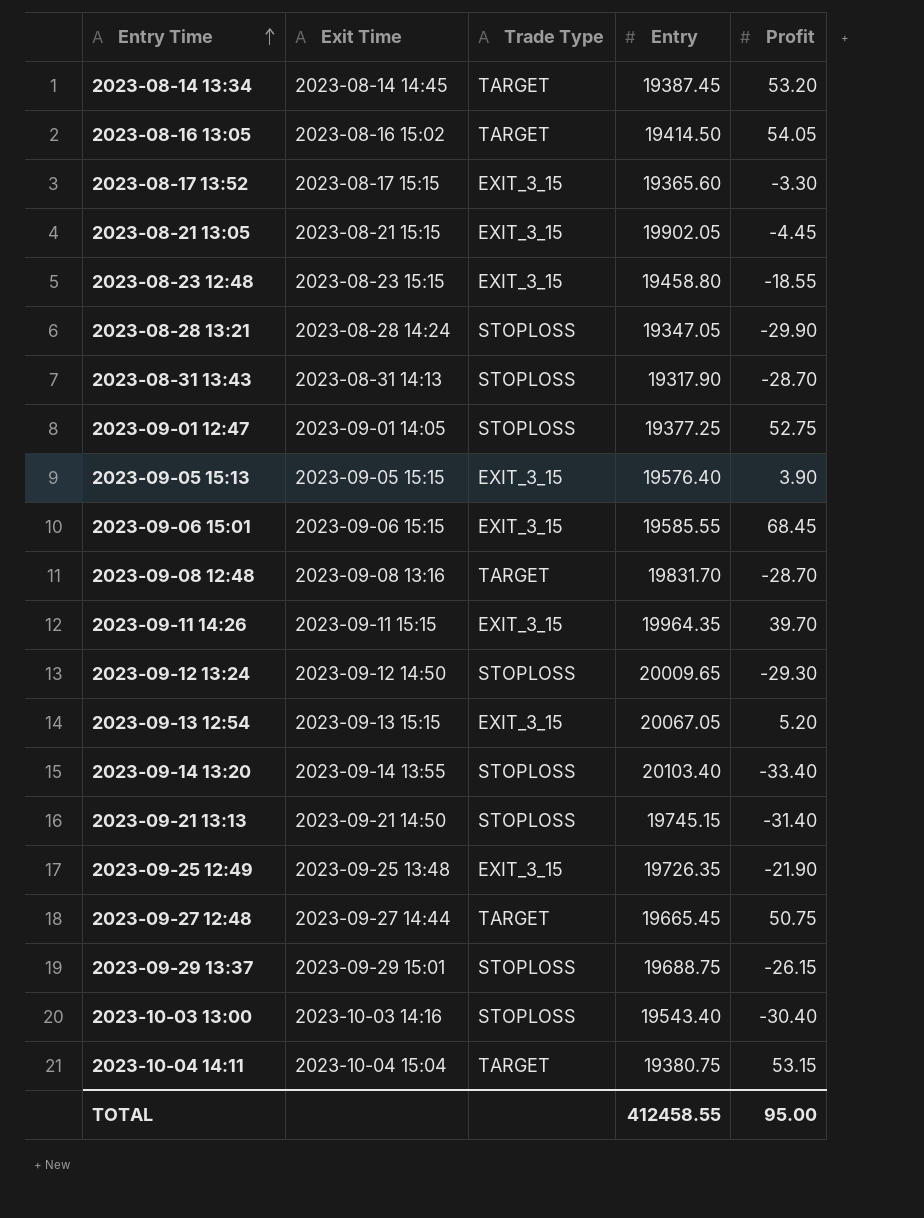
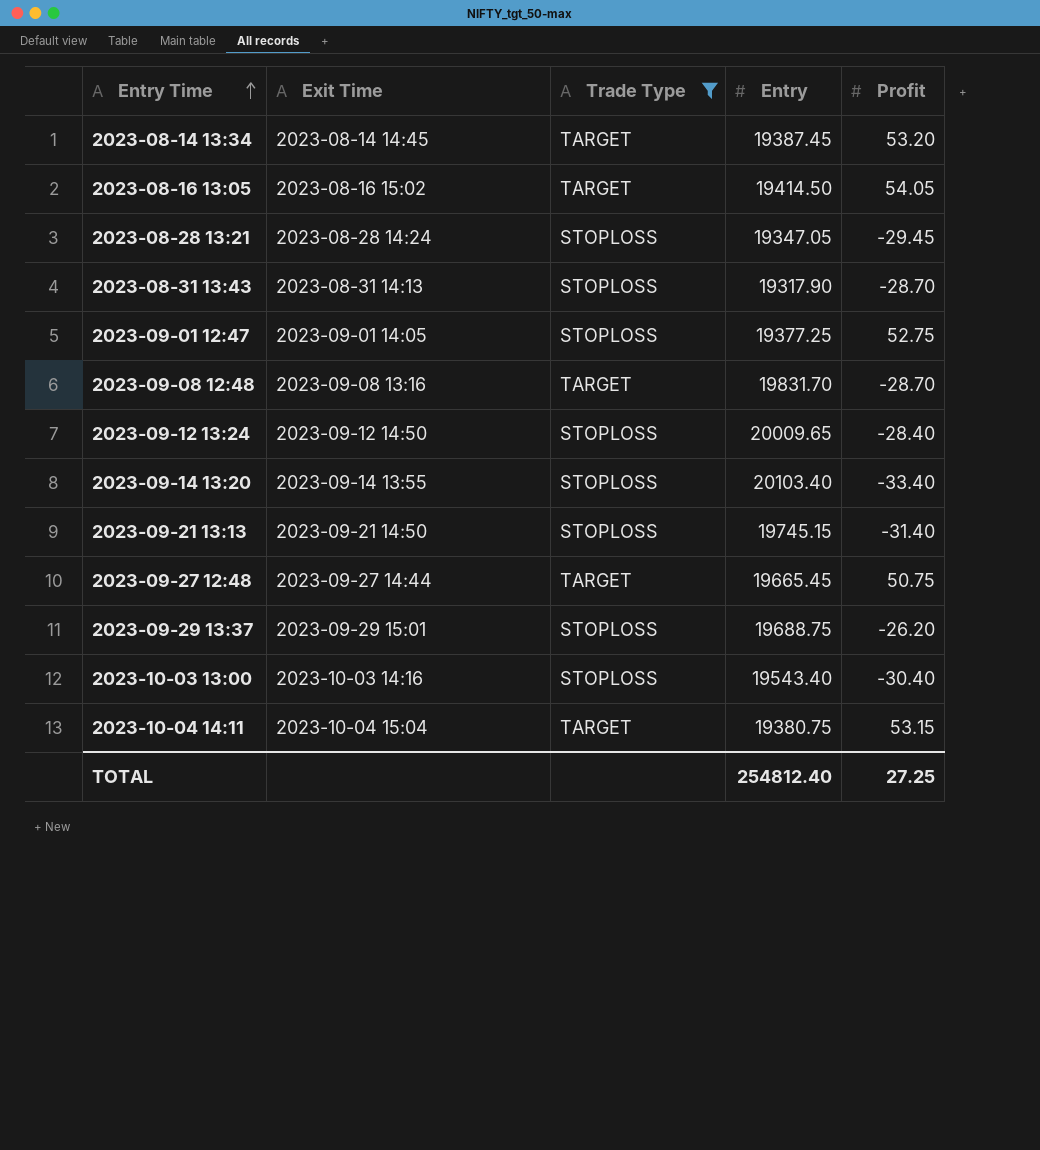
filter: none -> Trade Type != EXIT_3_15
2023-08-28 13:21 | Profit: -29.90 -> -29.45
2023-09-12 13:24 | Profit: -29.30 -> -28.40
2023-09-29 13:37 | Profit: -26.15 -> -26.20
TOTAL | Entry: 412458.55 -> 254812.40
TOTAL | Profit: 95.00 -> 27.25

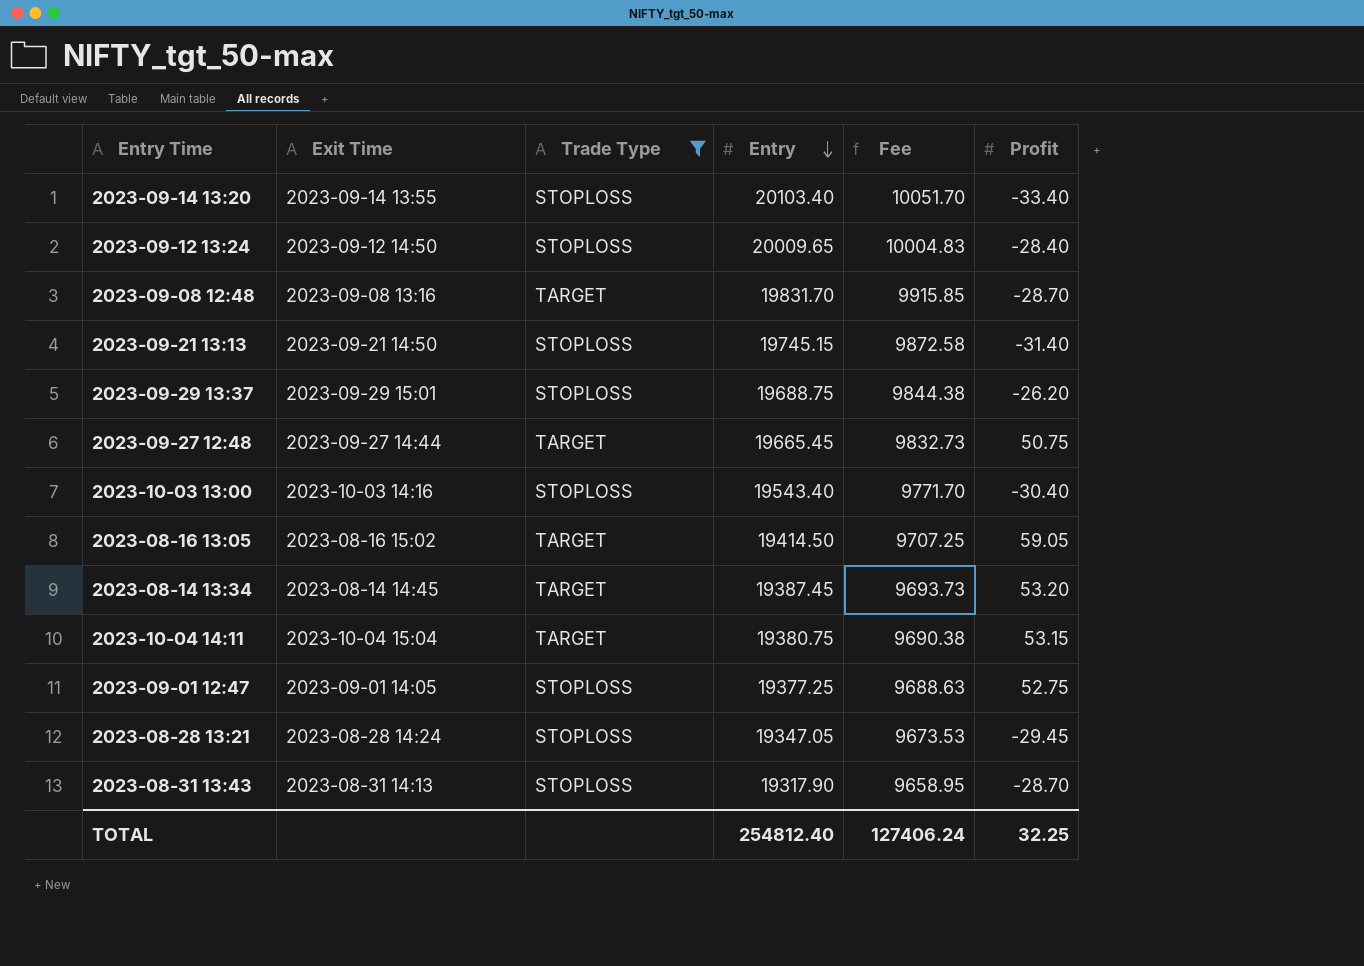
row order: Entry Time ascending -> Entry descending
column Fee | formula: none -> [Entry] * 0.5
2023-08-16 13:05 | Profit: 54.05 -> 59.05
TOTAL | Profit: 27.25 -> 32.25

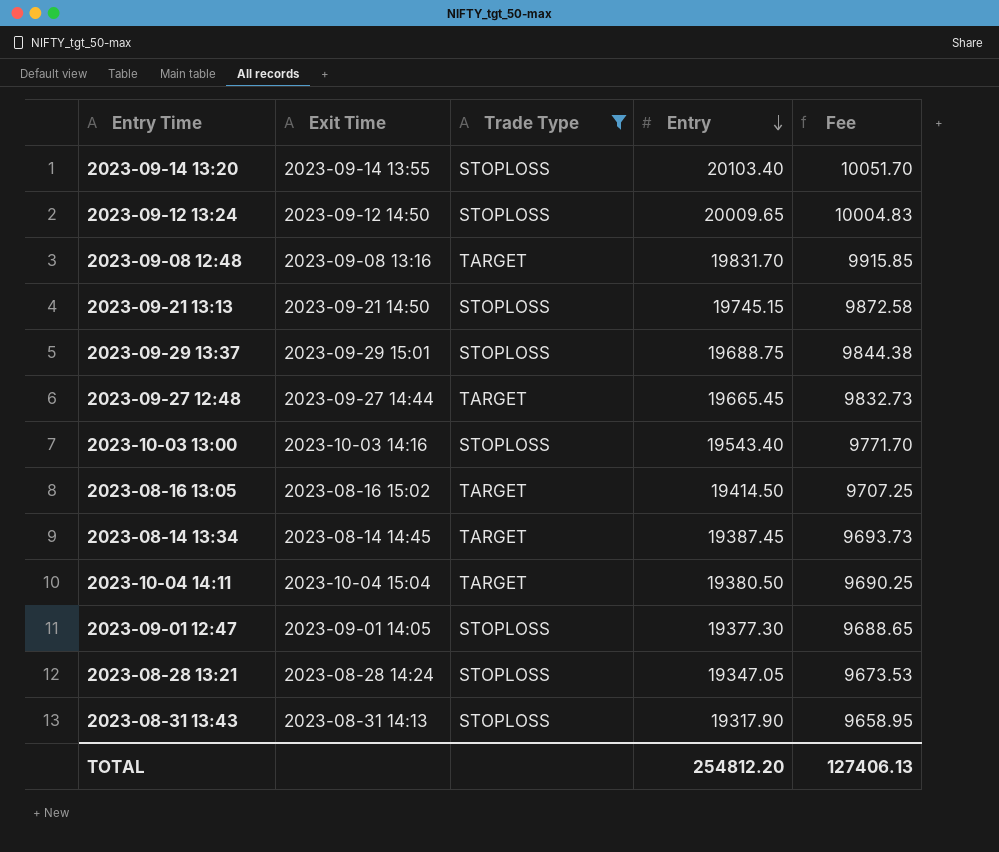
column Profit | position: 6 -> none
2023-10-04 14:11 | Entry: 19380.75 -> 19380.50
2023-10-04 14:11 | Fee: 9690.38 -> 9690.25
2023-09-01 12:47 | Entry: 19377.25 -> 19377.30
2023-09-01 12:47 | Fee: 9688.63 -> 9688.65
TOTAL | Entry: 254812.40 -> 254812.20
TOTAL | Fee: 127406.24 -> 127406.13

